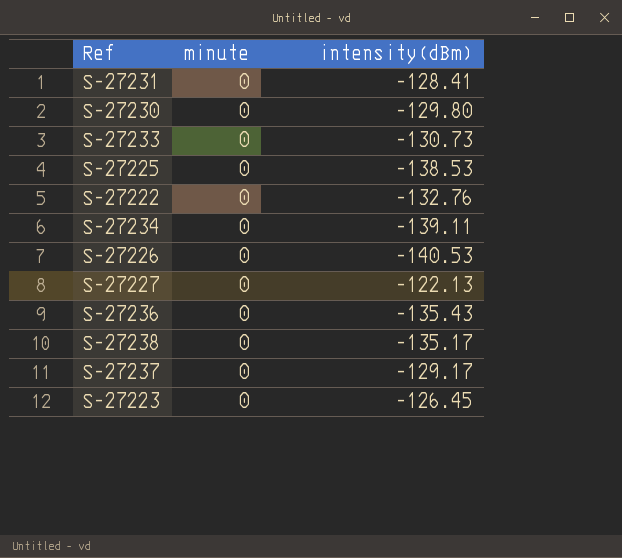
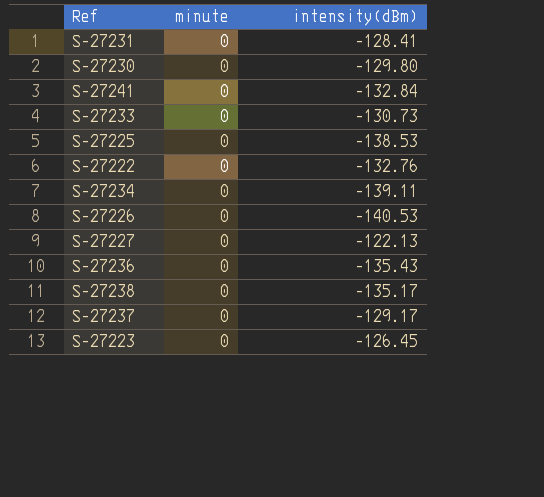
row S-27241: none -> 0 | -132.84

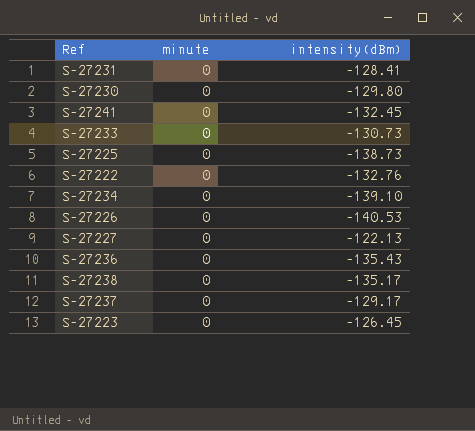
S-27241 | intensity(dBm): -132.84 -> -132.45
S-27225 | intensity(dBm): -138.53 -> -138.73
S-27234 | intensity(dBm): -139.11 -> -139.10

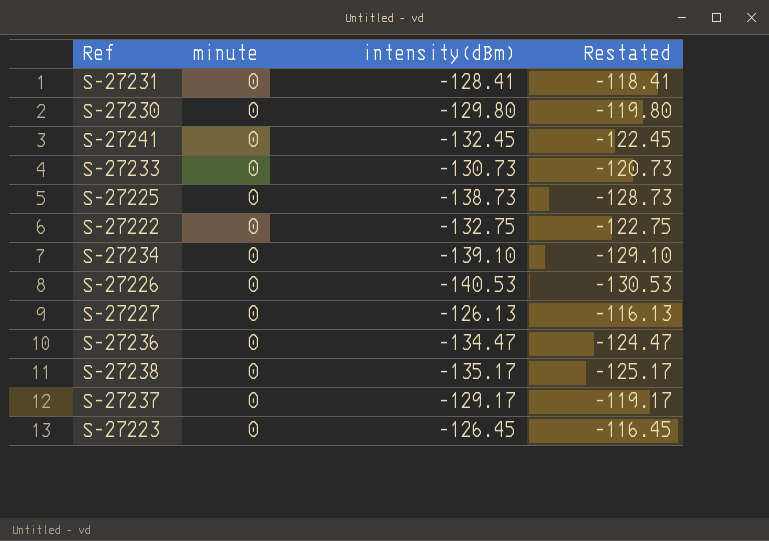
column Restated | formula: none -> [intensity(dBm)] + 10
S-27222 | intensity(dBm): -132.76 -> -132.75
S-27227 | intensity(dBm): -122.13 -> -126.13
S-27236 | intensity(dBm): -135.43 -> -134.47

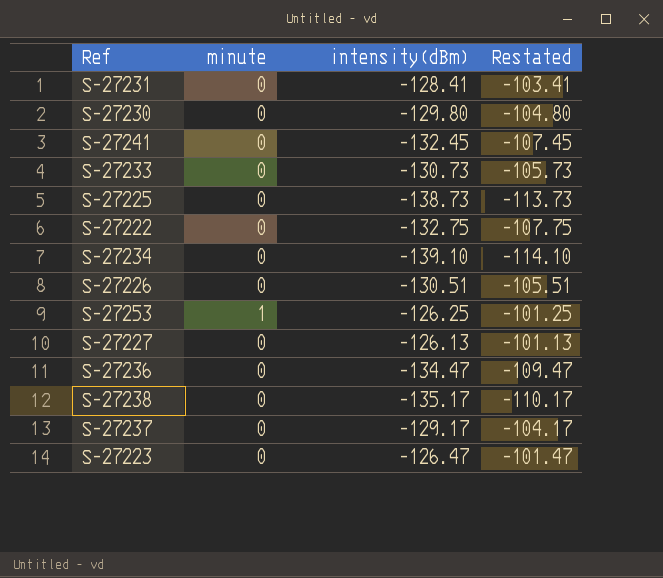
column Restated | formula: [intensity(dBm)] + 10 -> [intensity(dBm)] + 25
S-27226 | intensity(dBm): -140.53 -> -130.51
row S-27253: none -> 1 | -126.25 | -101.25
S-27223 | intensity(dBm): -126.45 -> -126.47

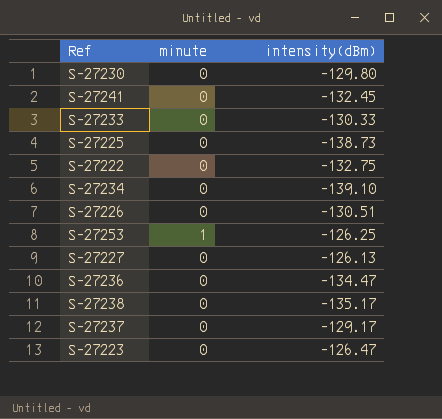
column Restated | formula: [intensity(dBm)] + 25 -> none
row S-27231: 0 | -128.41 | -103.41 -> none
S-27233 | intensity(dBm): -130.73 -> -130.33

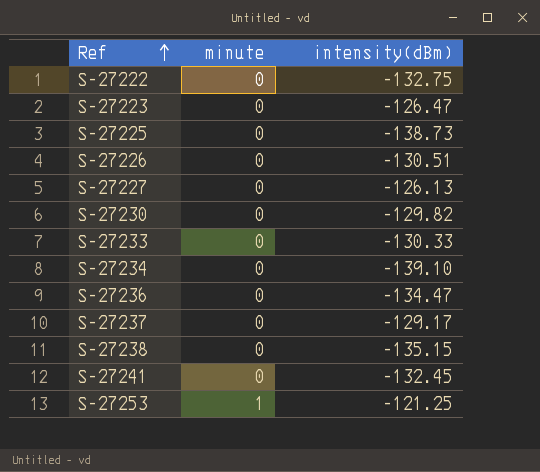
row order: none -> Ref ascending
S-27230 | intensity(dBm): -129.80 -> -129.82
S-27238 | intensity(dBm): -135.17 -> -135.15
S-27253 | intensity(dBm): -126.25 -> -121.25

